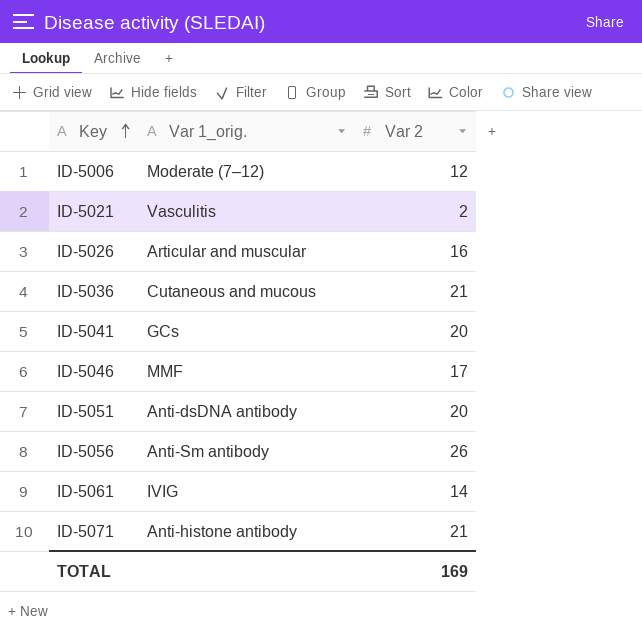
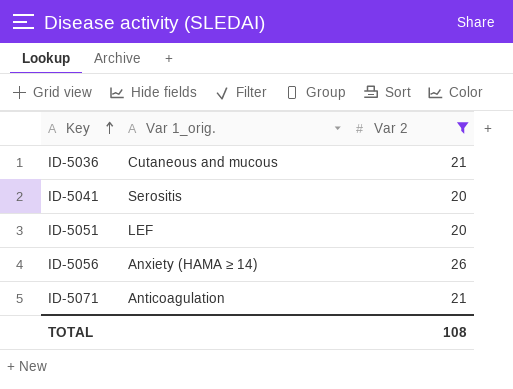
filter: none -> Var 2 >= 20
ID-5041 | Var 1_orig.: GCs -> Serositis
ID-5051 | Var 1_orig.: Anti-dsDNA antibody -> LEF
ID-5056 | Var 1_orig.: Anti-Sm antibody -> Anxiety (HAMA ≥ 14)
ID-5071 | Var 1_orig.: Anti-histone antibody -> Anticoagulation
TOTAL | Var 2: 169 -> 108

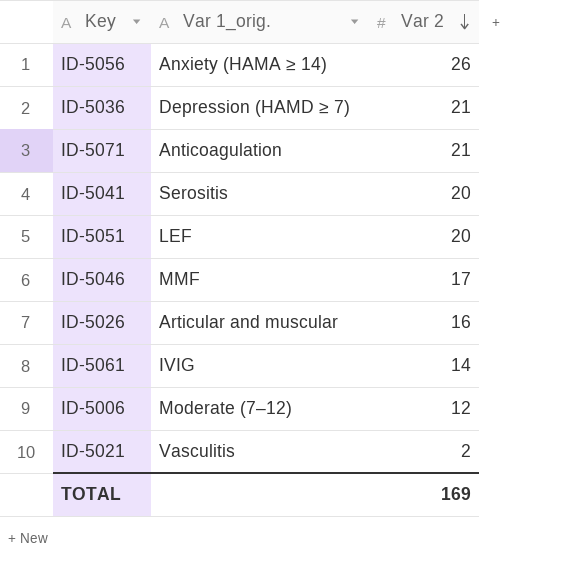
filter: Var 2 >= 20 -> none
row order: Key ascending -> Var 2 descending
ID-5036 | Var 1_orig.: Cutaneous and mucous -> Depression (HAMD ≥ 7)
TOTAL | Var 2: 108 -> 169

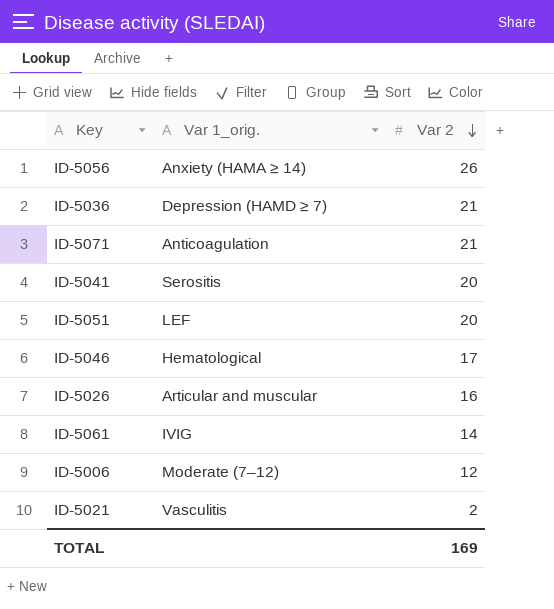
ID-5046 | Var 1_orig.: MMF -> Hematological

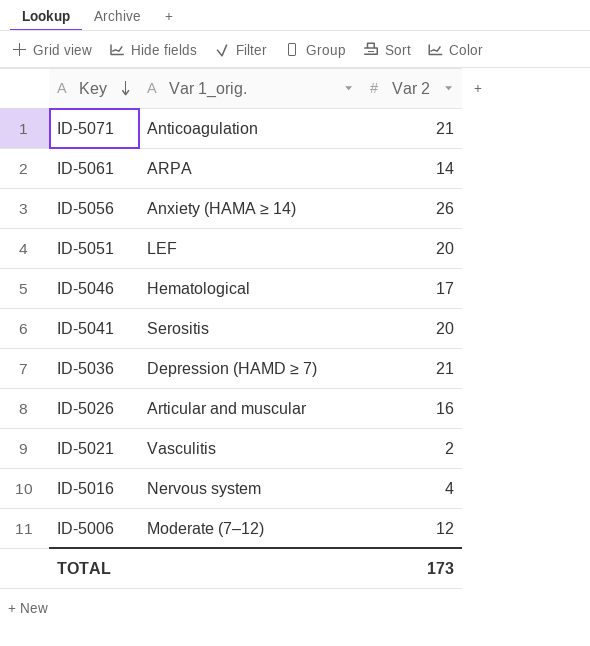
row order: Var 2 descending -> Key descending
ID-5061 | Var 1_orig.: IVIG -> ARPA
row ID-5016: none -> Nervous system | 4
TOTAL | Var 2: 169 -> 173

